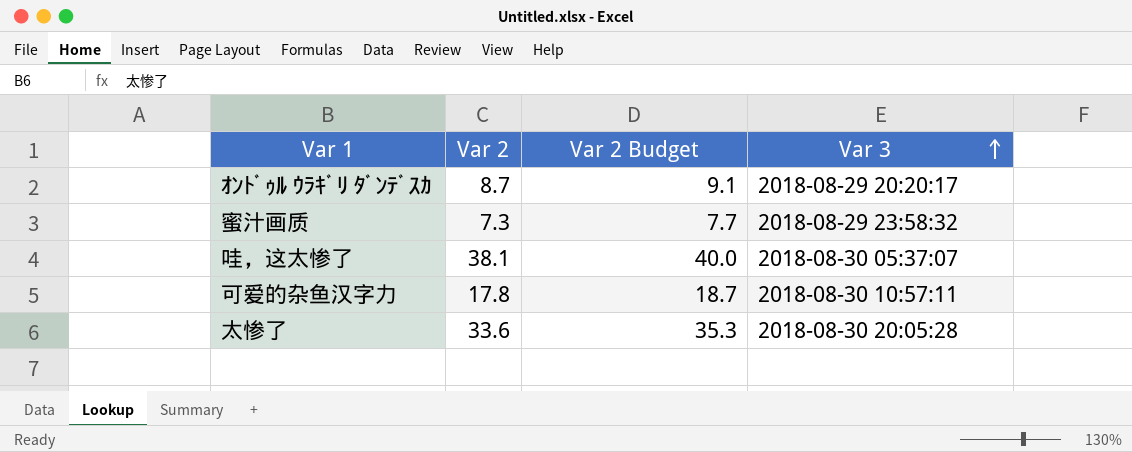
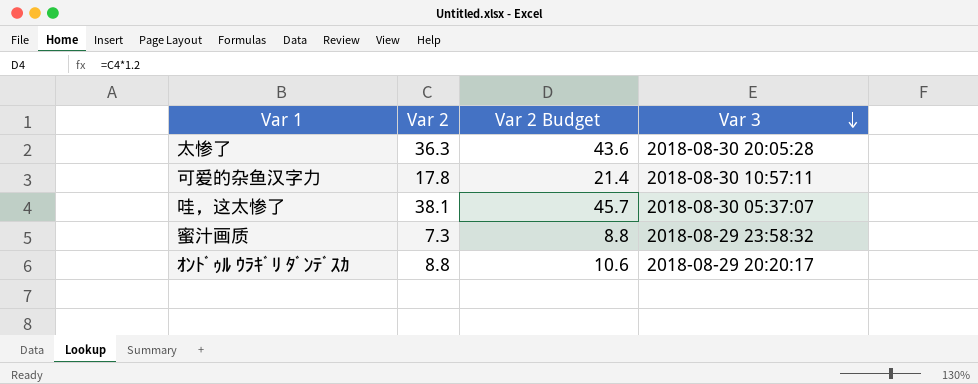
row order: Var 3 ascending -> Var 3 descending
column Var 2 Budget | formula: [Var 2] * 1.05 -> [Var 2] * 1.2
太惨了 | Var 2: 33.6 -> 36.3
ｵﾝﾄﾞｩﾙ ｳﾗｷﾞﾘ ﾀﾞﾝﾃﾞｽｶ | Var 2: 8.7 -> 8.8

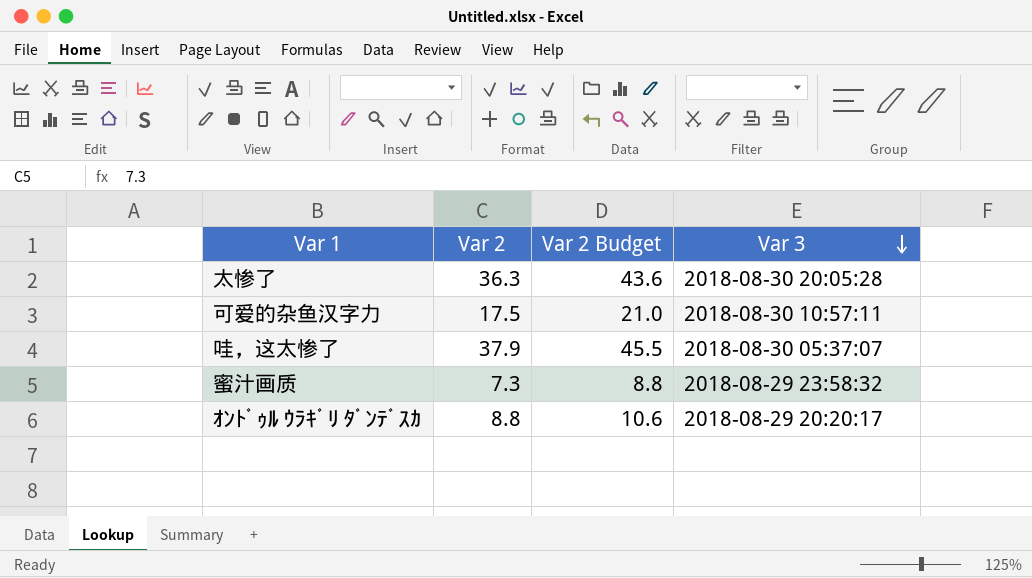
可爱的杂鱼汉字力 | Var 2: 17.8 -> 17.5
可爱的杂鱼汉字力 | Var 2 Budget: 21.4 -> 21.0
哇，这太惨了 | Var 2: 38.1 -> 37.9
哇，这太惨了 | Var 2 Budget: 45.7 -> 45.5

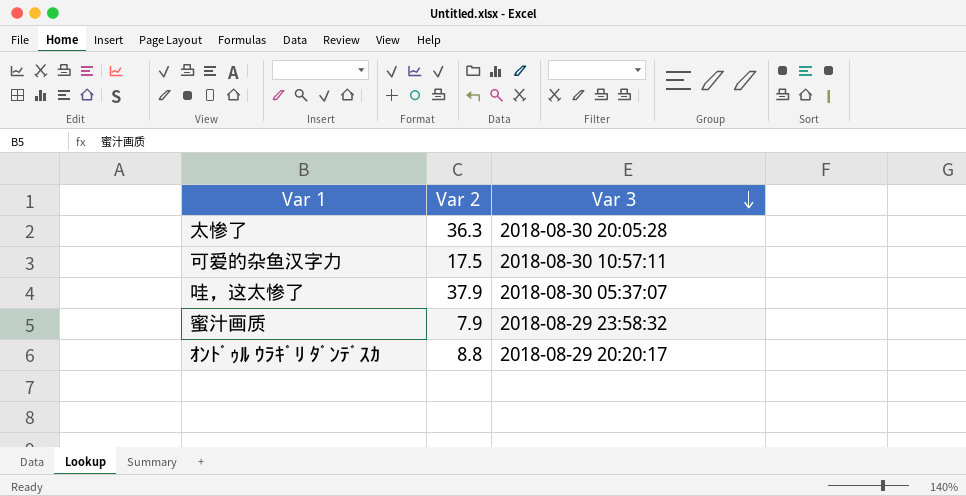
column Var 2 Budget | formula: [Var 2] * 1.2 -> none
蜜汁画质 | Var 2: 7.3 -> 7.9

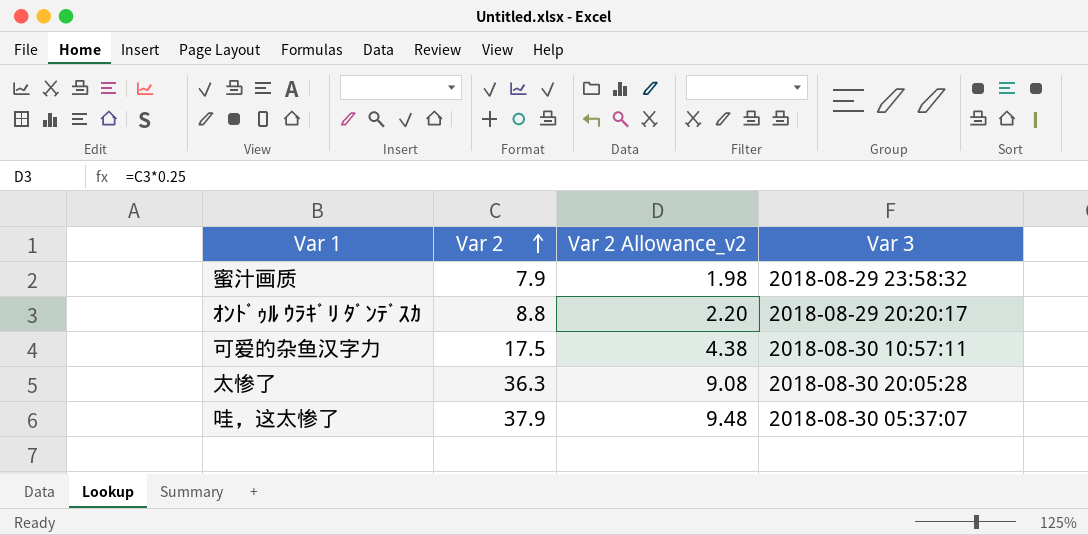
row order: Var 3 descending -> Var 2 ascending
column Var 2 Allowance_v2 | formula: none -> [Var 2] * 0.25

